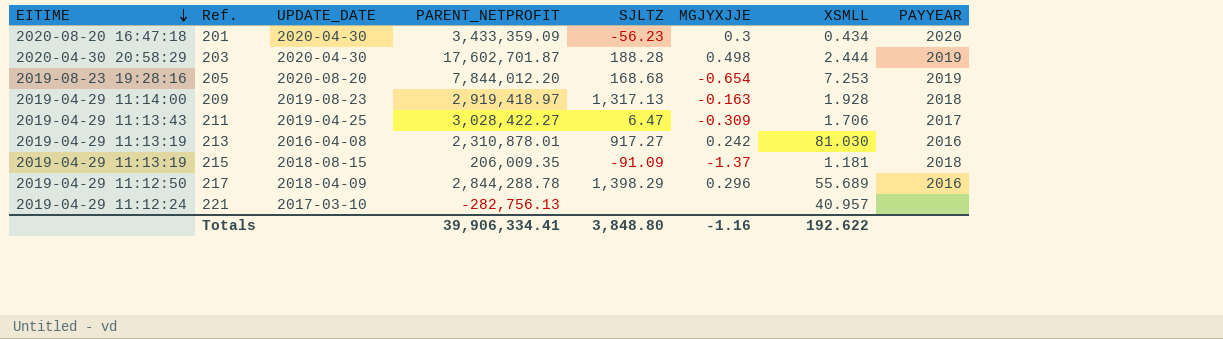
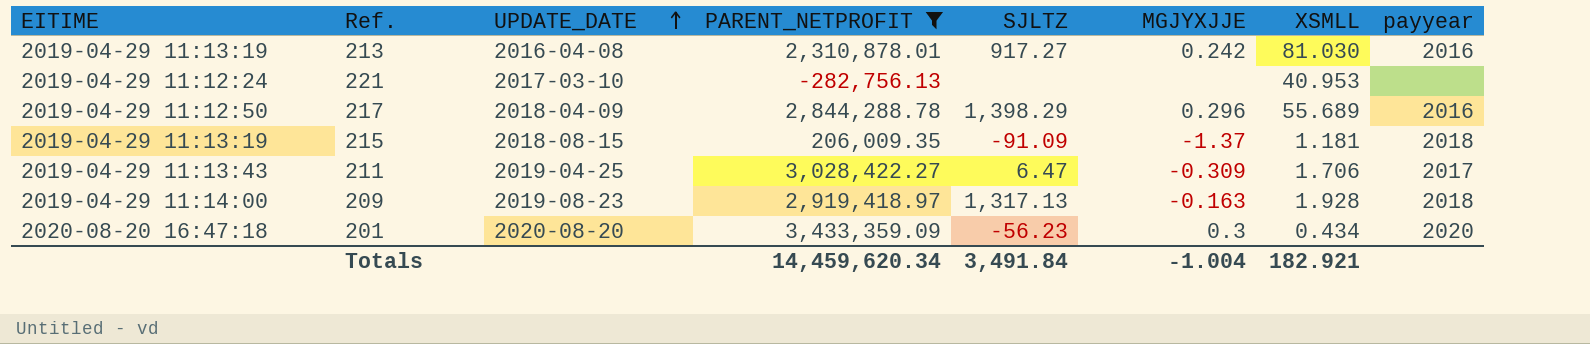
filter: none -> PARENT_NETPROFIT <= 3,433,359.09
row order: EITIME descending -> UPDATE_DATE ascending
column name: PAYYEAR -> payyear
221 | XSMLL: 40.957 -> 40.953
201 | UPDATE_DATE: 2020-04-30 -> 2020-08-20
Totals | PARENT_NETPROFIT: 39,906,334.41 -> 14,459,620.34
Totals | SJLTZ: 3,848.80 -> 3,491.84
Totals | MGJYXJJE: -1.16 -> -1.004
Totals | XSMLL: 192.622 -> 182.921

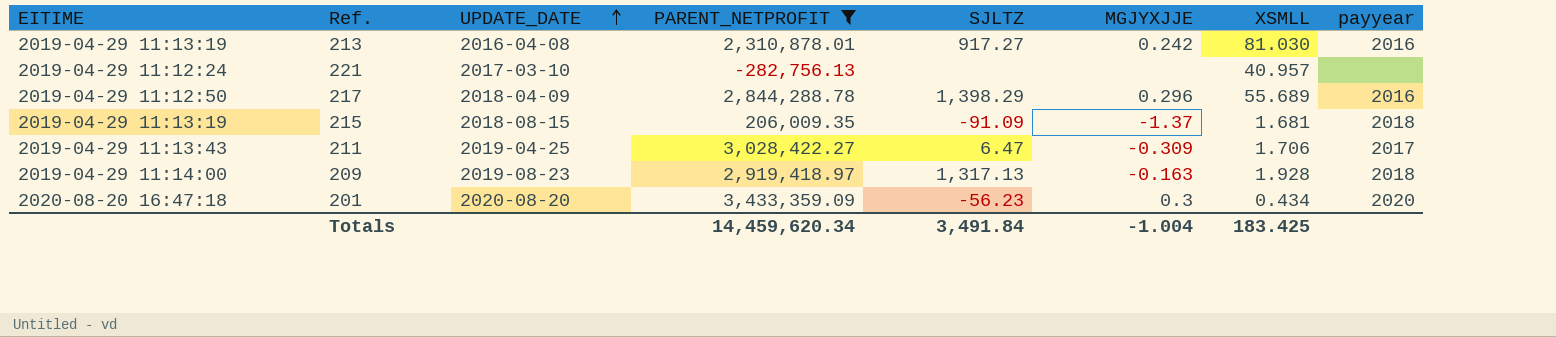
221 | XSMLL: 40.953 -> 40.957
215 | XSMLL: 1.181 -> 1.681
Totals | XSMLL: 182.921 -> 183.425

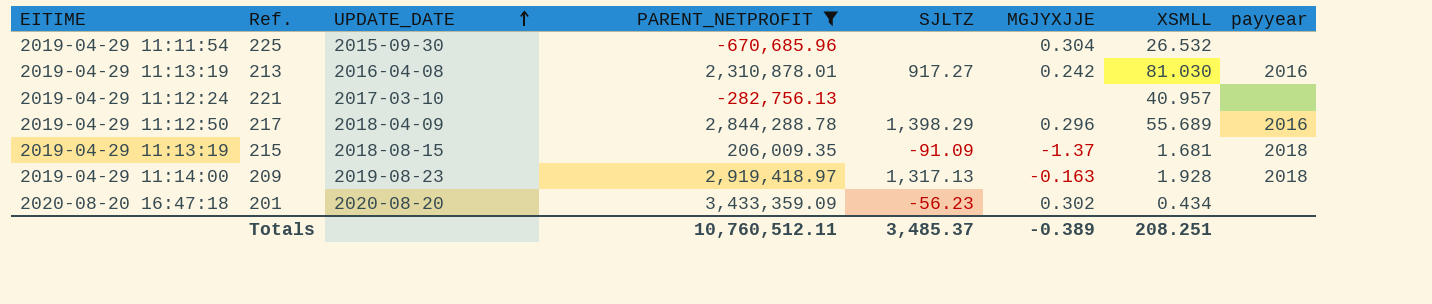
row 211: 2019-04-29 11:13:43 | 2019-04-25 | 3,028,422.27 | 6.47 | -0.309 | 1.706 | 2017 -> none
row 225: none -> 2019-04-29 11:11:54 | 2015-09-30 | -670,685.96 | none | 0.304 | 26.532 | none
201 | MGJYXJJE: 0.3 -> 0.302
201 | payyear: 2020 -> none
Totals | PARENT_NETPROFIT: 14,459,620.34 -> 10,760,512.11
Totals | SJLTZ: 3,491.84 -> 3,485.37
Totals | MGJYXJJE: -1.004 -> -0.389
Totals | XSMLL: 183.425 -> 208.251

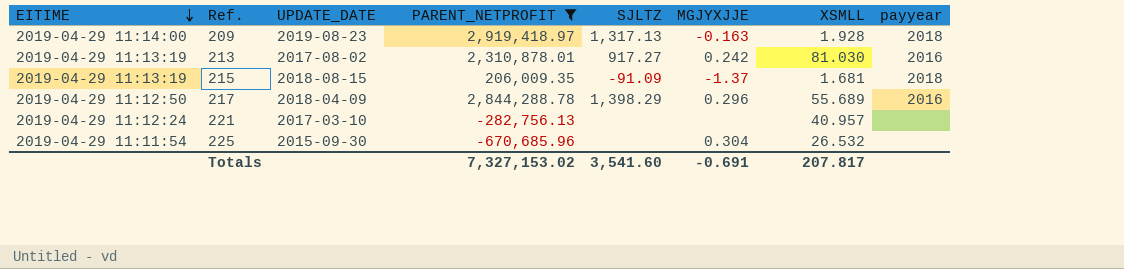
row order: UPDATE_DATE ascending -> EITIME descending
row 201: 2020-08-20 16:47:18 | 2020-08-20 | 3,433,359.09 | -56.23 | 0.302 | 0.434 | none -> none
213 | UPDATE_DATE: 2016-04-08 -> 2017-08-02
Totals | PARENT_NETPROFIT: 10,760,512.11 -> 7,327,153.02
Totals | SJLTZ: 3,485.37 -> 3,541.60
Totals | MGJYXJJE: -0.389 -> -0.691
Totals | XSMLL: 208.251 -> 207.817

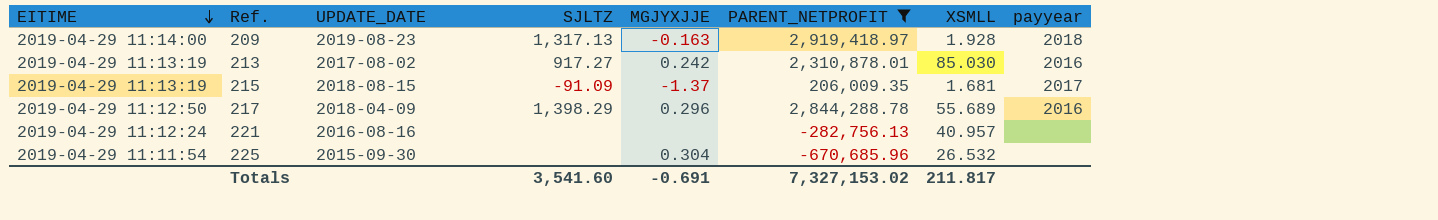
column PARENT_NETPROFIT | position: 4 -> 6
213 | XSMLL: 81.030 -> 85.030
215 | payyear: 2018 -> 2017
221 | UPDATE_DATE: 2017-03-10 -> 2016-08-16
Totals | XSMLL: 207.817 -> 211.817

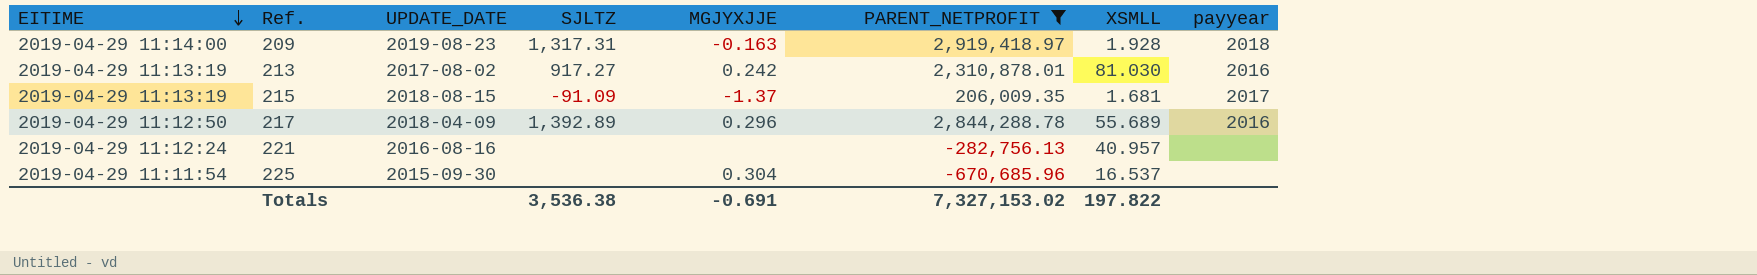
209 | SJLTZ: 1,317.13 -> 1,317.31
213 | XSMLL: 85.030 -> 81.030
217 | SJLTZ: 1,398.29 -> 1,392.89
225 | XSMLL: 26.532 -> 16.537
Totals | SJLTZ: 3,541.60 -> 3,536.38
Totals | XSMLL: 211.817 -> 197.822

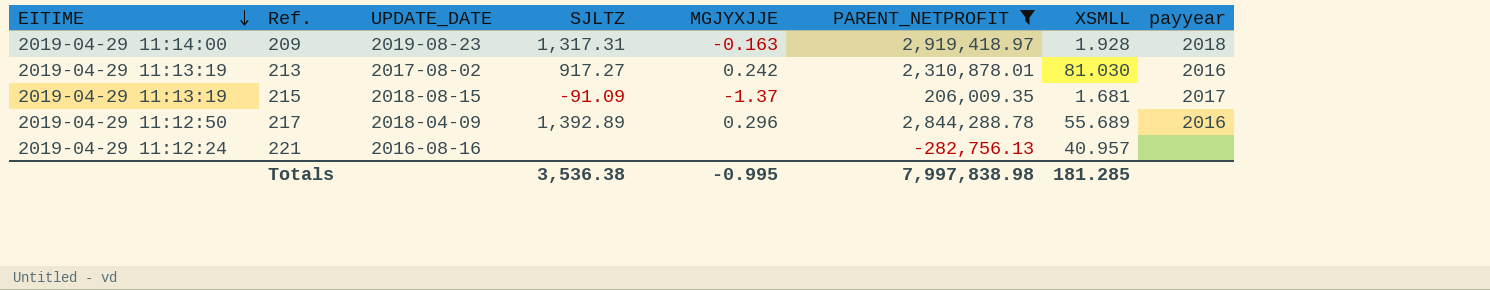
row 225: 2019-04-29 11:11:54 | 2015-09-30 | none | 0.304 | -670,685.96 | 16.537 | none -> none
Totals | MGJYXJJE: -0.691 -> -0.995
Totals | PARENT_NETPROFIT: 7,327,153.02 -> 7,997,838.98
Totals | XSMLL: 197.822 -> 181.285

